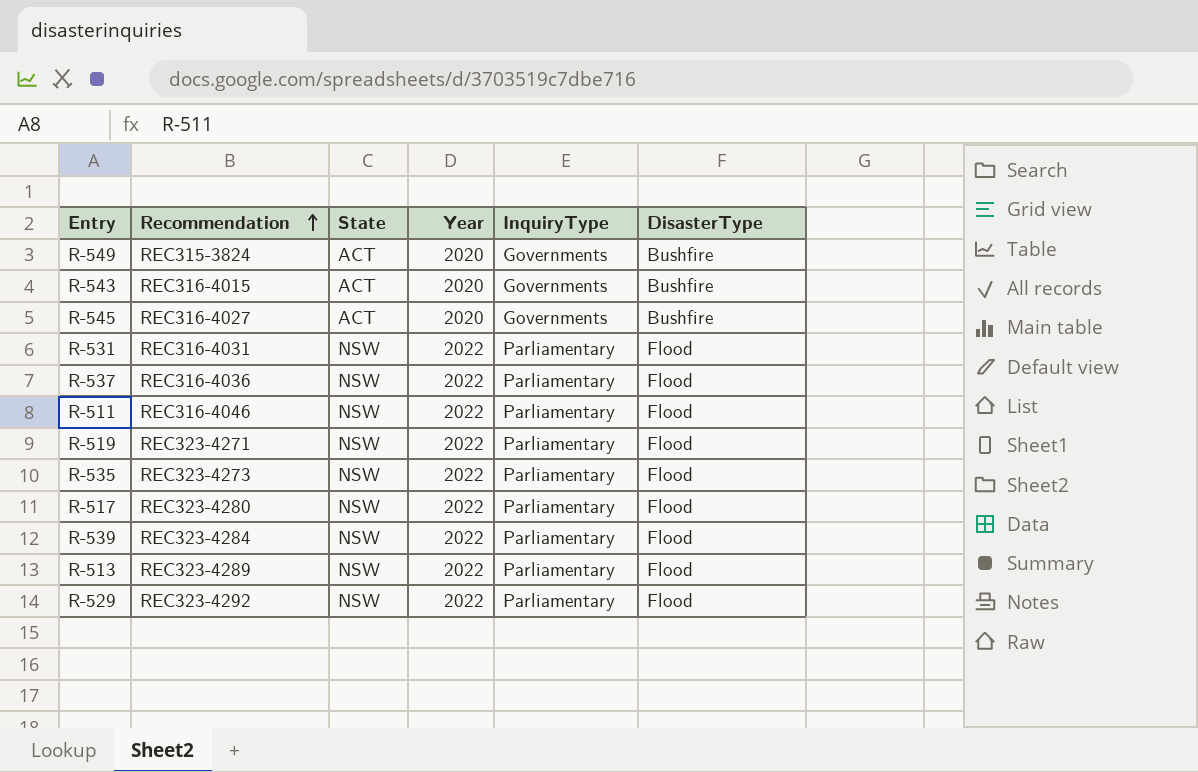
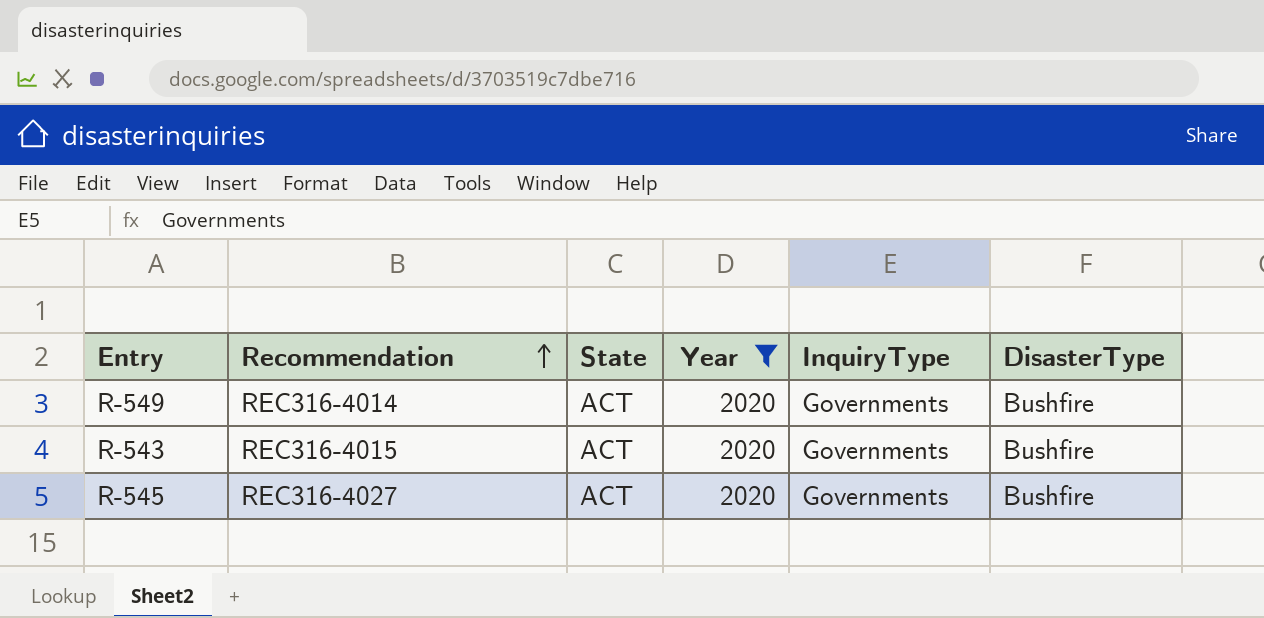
filter: none -> Year = 2020
R-549 | Recommendation: REC315-3824 -> REC316-4014

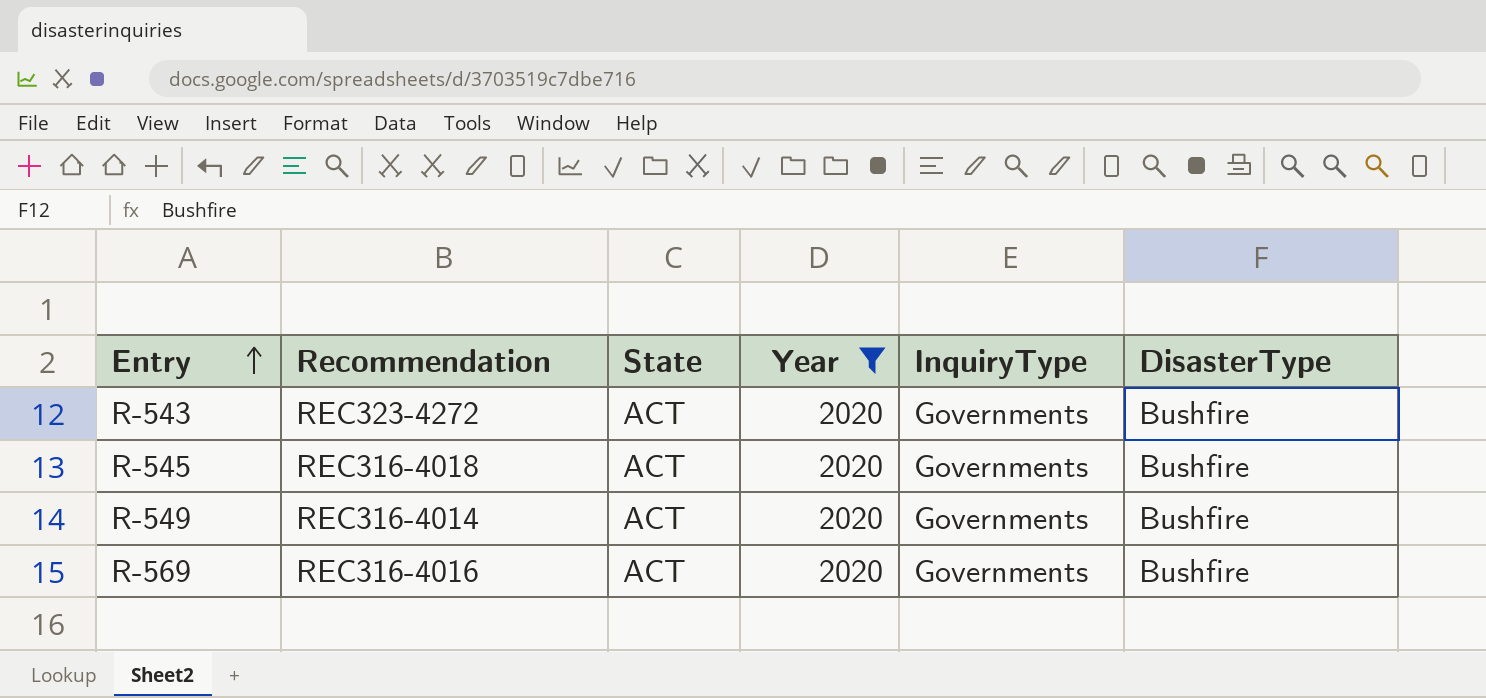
row order: Recommendation ascending -> Entry ascending
R-543 | Recommendation: REC316-4015 -> REC323-4272
R-545 | Recommendation: REC316-4027 -> REC316-4018
row R-569: none -> REC316-4016 | ACT | 2020 | Governments | Bushfire

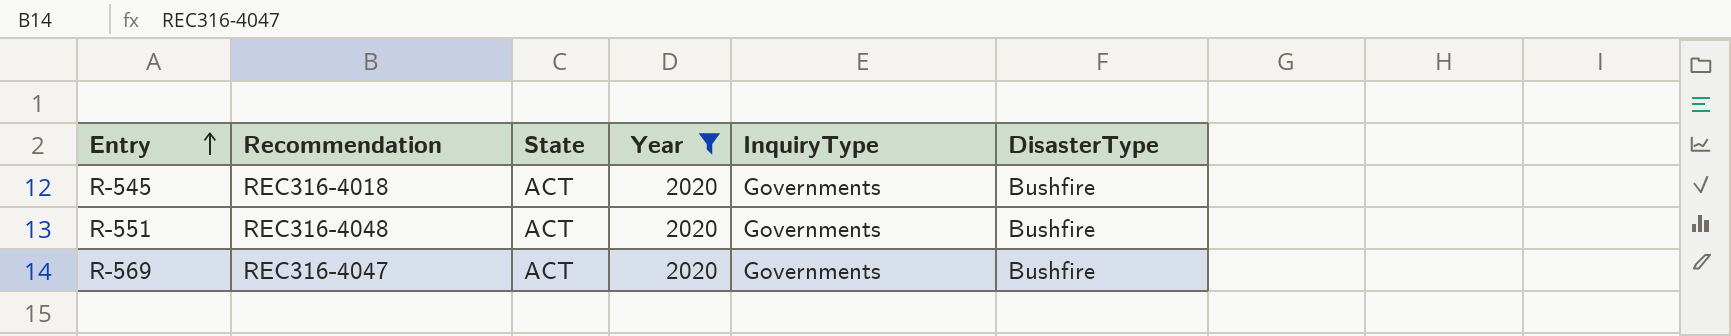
row R-543: REC323-4272 | ACT | 2020 | Governments | Bushfire -> none
row R-549: REC316-4014 | ACT | 2020 | Governments | Bushfire -> none
row R-551: none -> REC316-4048 | ACT | 2020 | Governments | Bushfire
R-569 | Recommendation: REC316-4016 -> REC316-4047

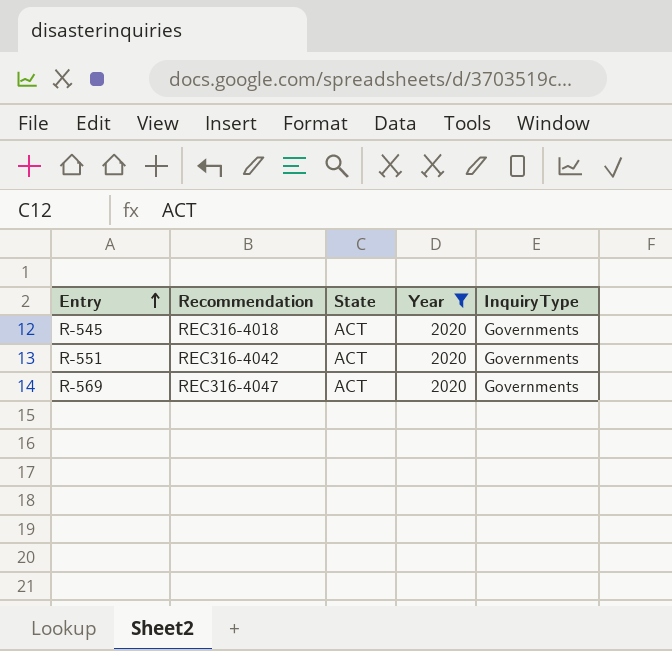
column DisasterType | position: 6 -> none
R-551 | Recommendation: REC316-4048 -> REC316-4042

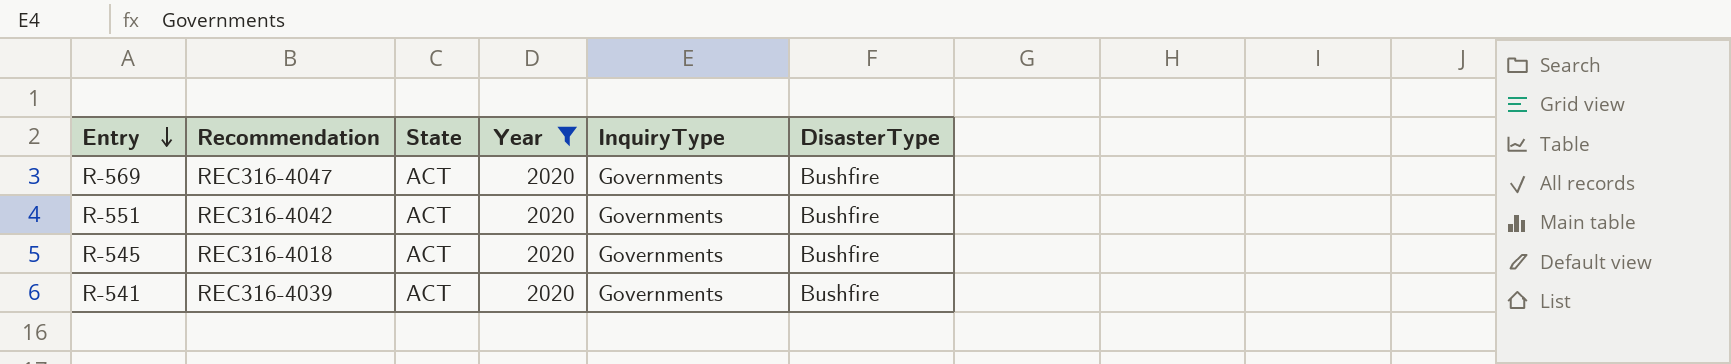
row order: Entry ascending -> Entry descending
column DisasterType | position: none -> 6
row R-541: none -> REC316-4039 | ACT | 2020 | Governments | Bushfire

